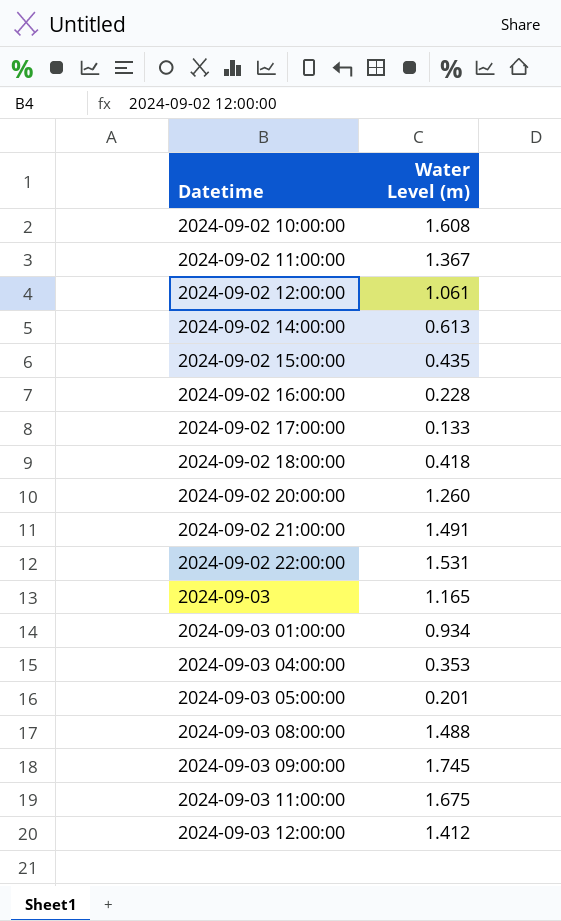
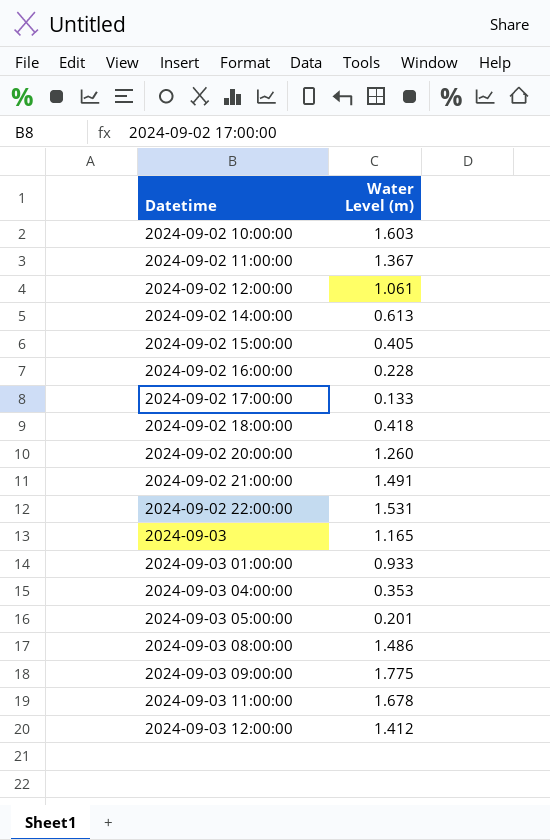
2024-09-02 10:00:00 | Water Level (m): 1.608 -> 1.603
2024-09-02 15:00:00 | Water Level (m): 0.435 -> 0.405
2024-09-03 01:00:00 | Water Level (m): 0.934 -> 0.933
2024-09-03 08:00:00 | Water Level (m): 1.488 -> 1.486
2024-09-03 09:00:00 | Water Level (m): 1.745 -> 1.775
2024-09-03 11:00:00 | Water Level (m): 1.675 -> 1.678

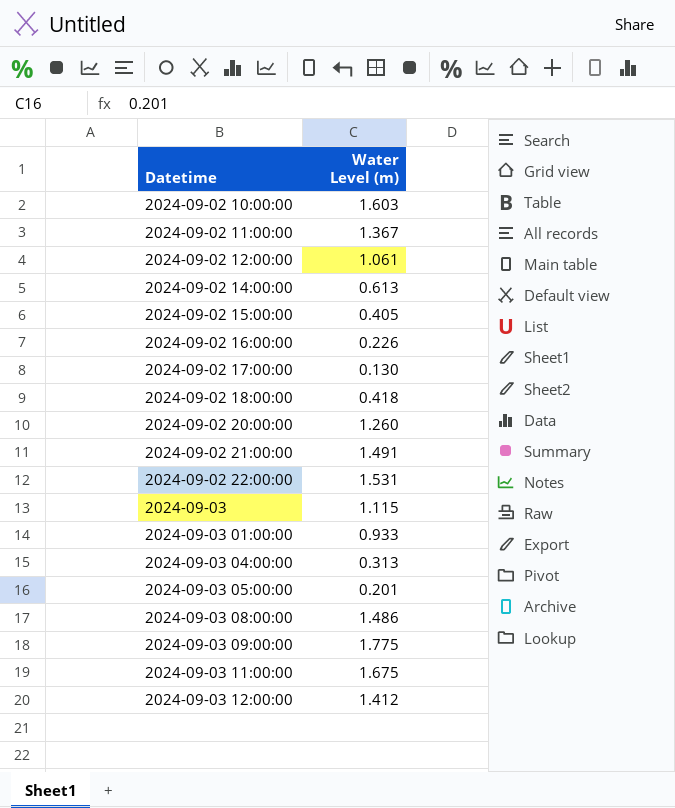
2024-09-02 16:00:00 | Water Level (m): 0.228 -> 0.226
2024-09-02 17:00:00 | Water Level (m): 0.133 -> 0.130
2024-09-03 | Water Level (m): 1.165 -> 1.115
2024-09-03 04:00:00 | Water Level (m): 0.353 -> 0.313
2024-09-03 11:00:00 | Water Level (m): 1.678 -> 1.675

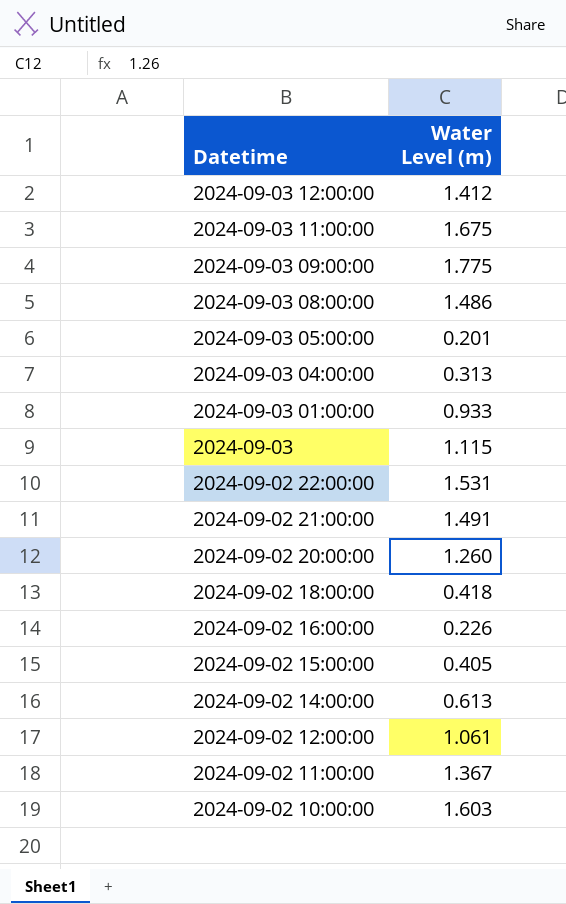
row order: Datetime ascending -> Datetime descending
row 2024-09-02 17:00:00: 0.130 -> none

